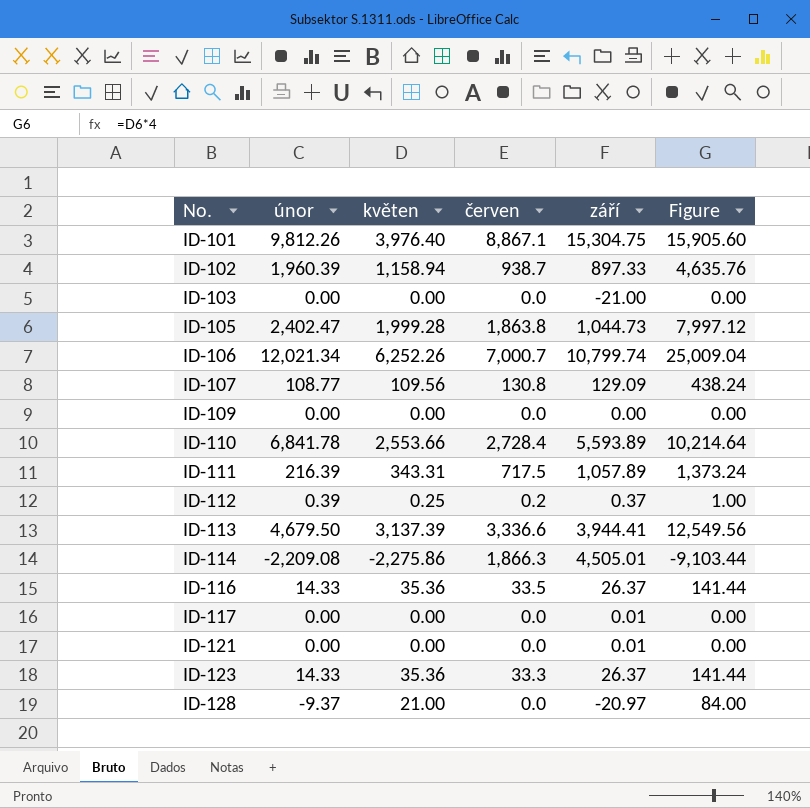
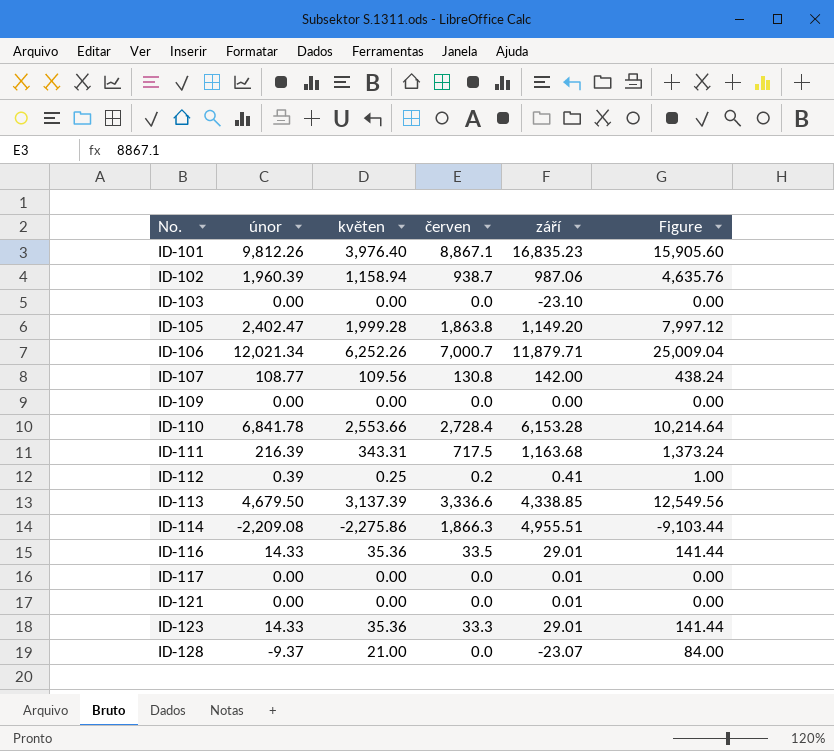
ID-101 | září: 15,304.75 -> 16,835.23
ID-102 | září: 897.33 -> 987.06
ID-103 | září: -21.00 -> -23.10
ID-105 | září: 1,044.73 -> 1,149.20
ID-106 | září: 10,799.74 -> 11,879.71
ID-107 | září: 129.09 -> 142.00
ID-110 | září: 5,593.89 -> 6,153.28
ID-111 | září: 1,057.89 -> 1,163.68
ID-112 | září: 0.37 -> 0.41
ID-113 | září: 3,944.41 -> 4,338.85
ID-114 | září: 4,505.01 -> 4,955.51
ID-116 | září: 26.37 -> 29.01
ID-123 | září: 26.37 -> 29.01
ID-128 | září: -20.97 -> -23.07

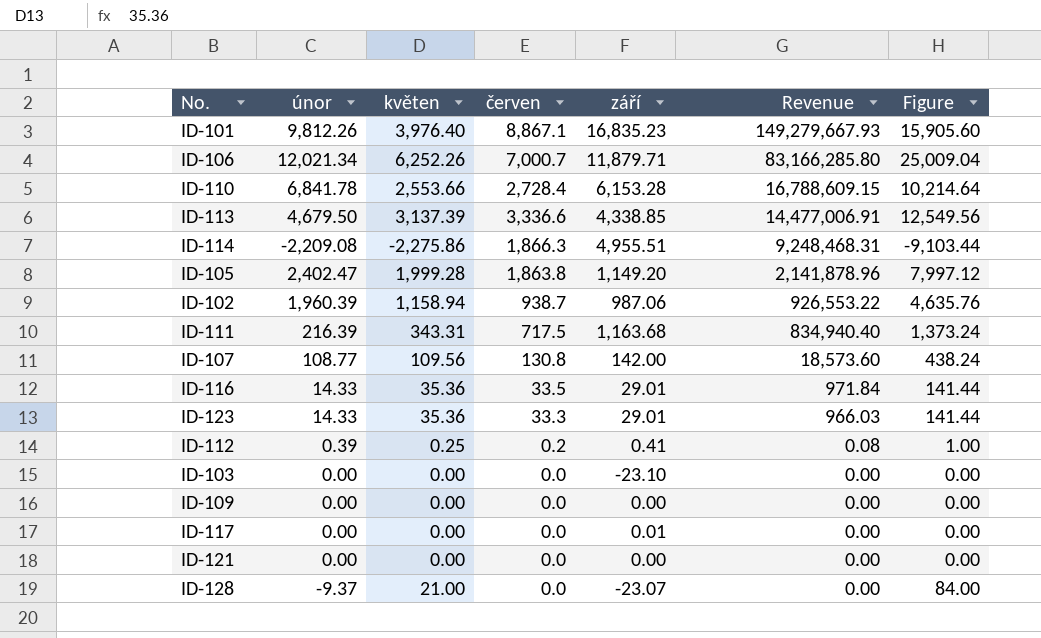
row order: No. ascending -> Revenue descending
column Revenue | formula: none -> [červen] * [září]
ID-121 | září: 0.01 -> 0.00

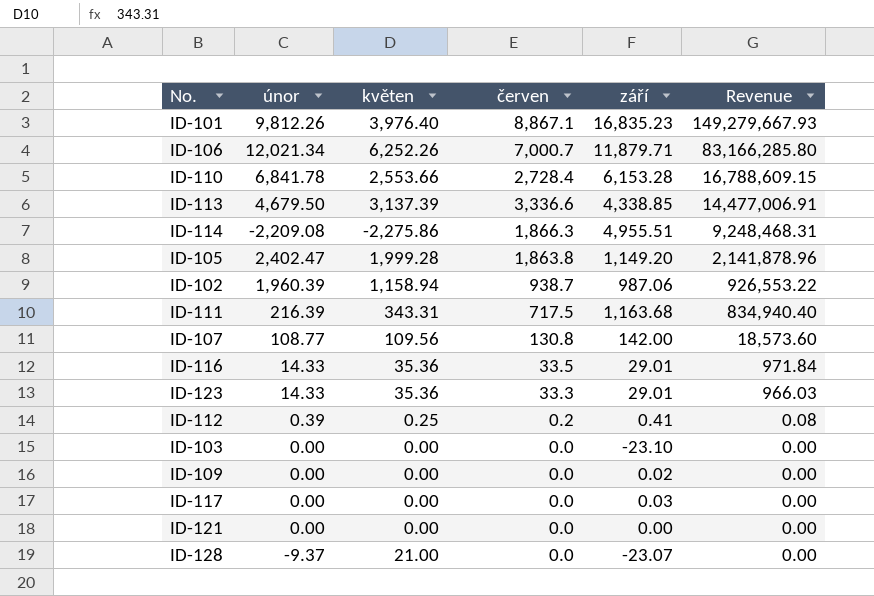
column Figure | formula: [květen] * 4 -> none
ID-109 | září: 0.00 -> 0.02
ID-117 | září: 0.01 -> 0.03

